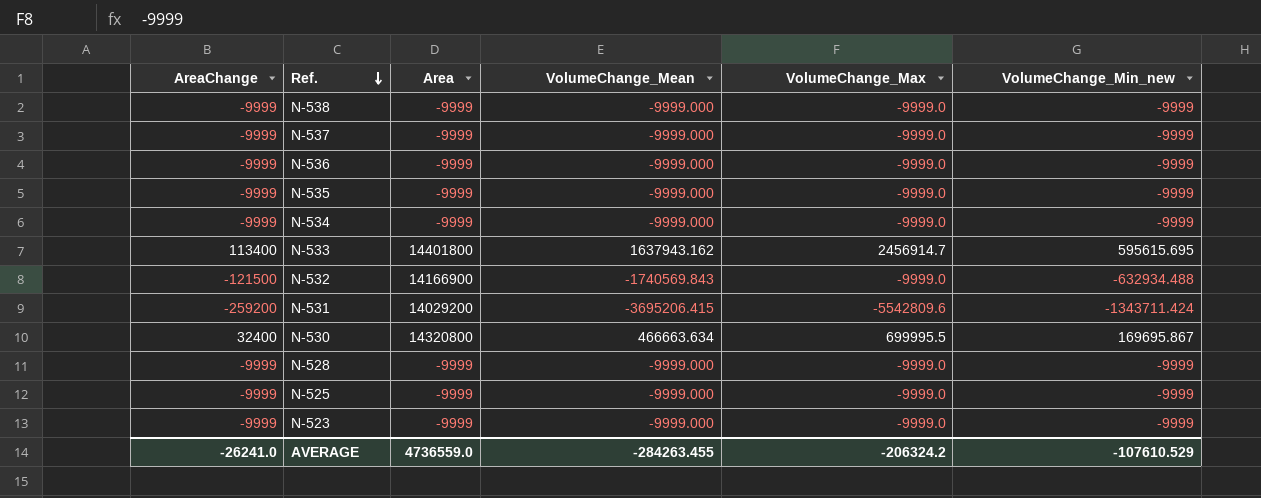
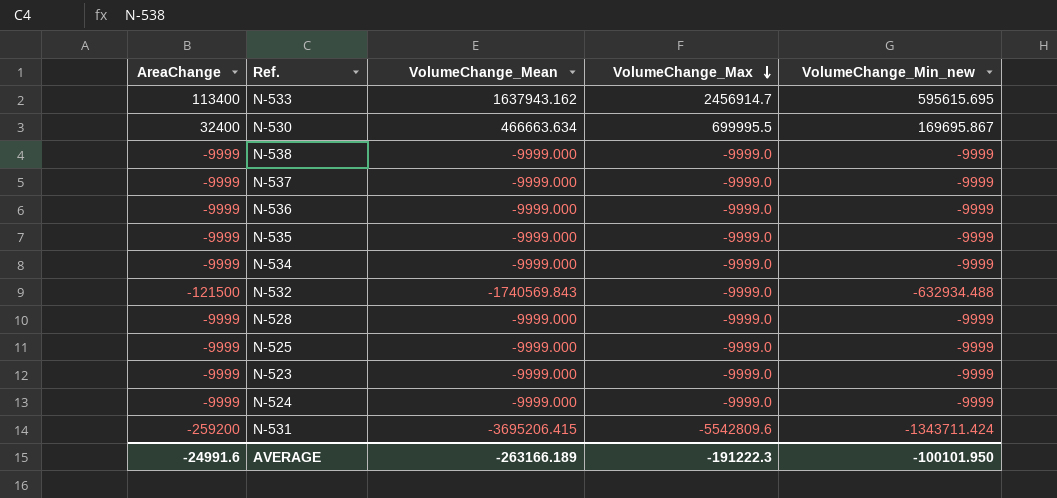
row order: Ref. descending -> VolumeChange_Max descending
column Area | position: 3 -> none
row N-524: none -> -9999 | -9999.000 | -9999.0 | -9999
AVERAGE | AreaChange: -26241.0 -> -24991.6
AVERAGE | VolumeChange_Mean: -284263.455 -> -263166.189
AVERAGE | VolumeChange_Max: -206324.2 -> -191222.3
AVERAGE | VolumeChange_Min_new: -107610.529 -> -100101.950

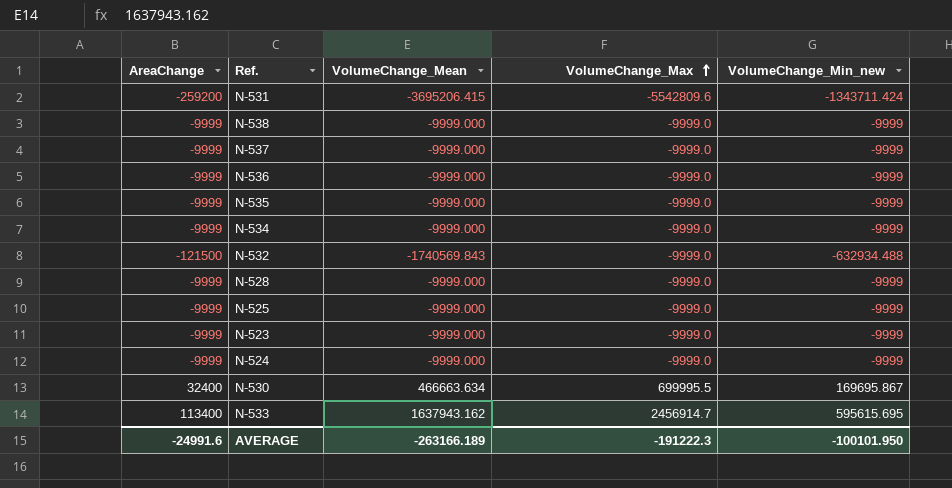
row order: VolumeChange_Max descending -> VolumeChange_Max ascending

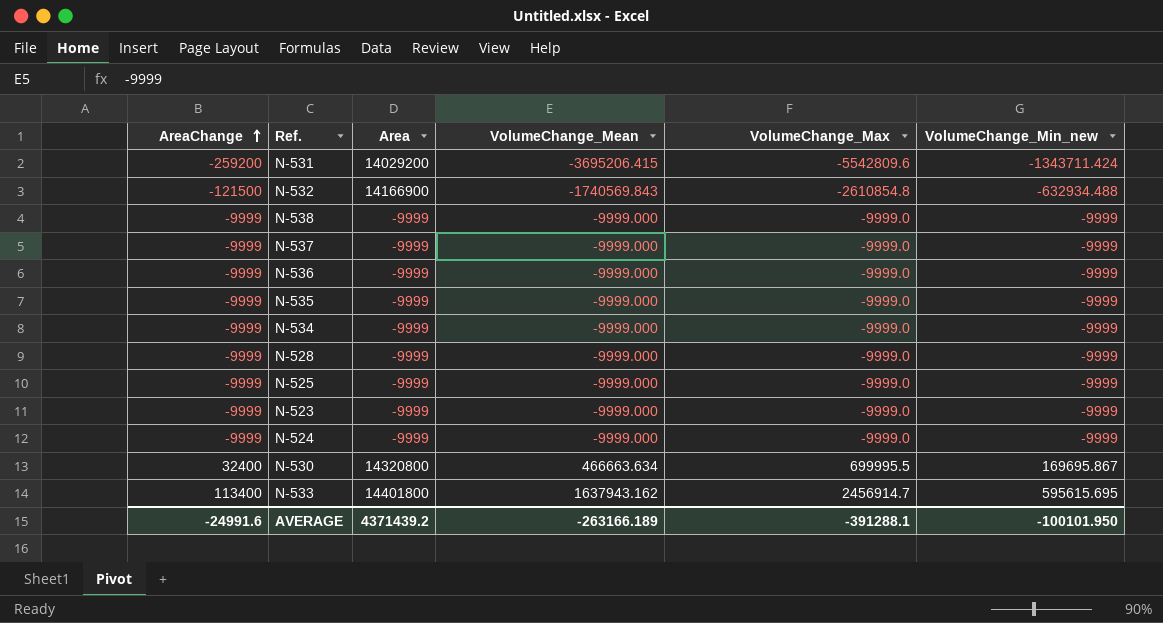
row order: VolumeChange_Max ascending -> AreaChange ascending
column Area | position: none -> 3
N-532 | VolumeChange_Max: -9999.0 -> -2610854.8
AVERAGE | VolumeChange_Max: -191222.3 -> -391288.1

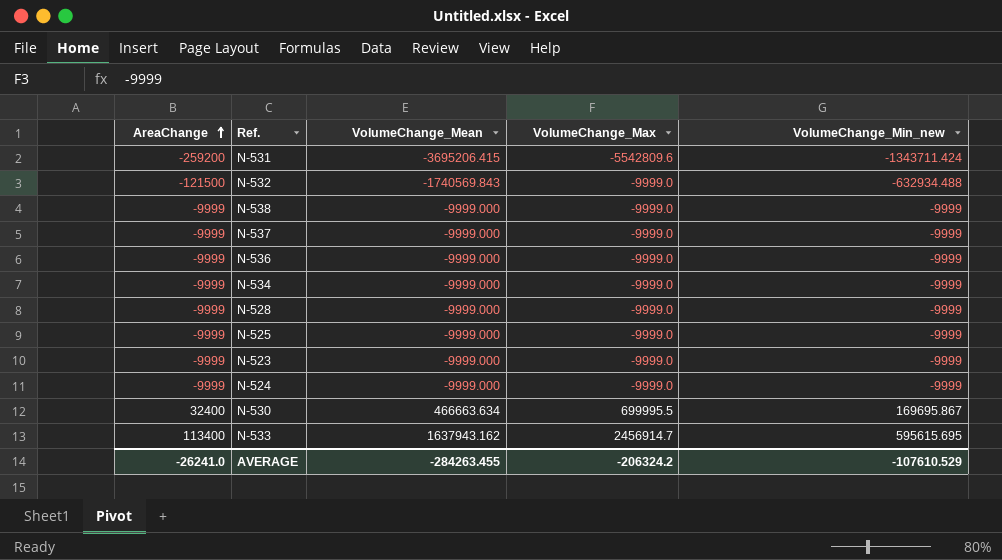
column Area | position: 3 -> none
row N-535: -9999 | -9999 | -9999.000 | -9999.0 | -9999 -> none
N-532 | VolumeChange_Max: -2610854.8 -> -9999.0
AVERAGE | AreaChange: -24991.6 -> -26241.0
AVERAGE | VolumeChange_Mean: -263166.189 -> -284263.455
AVERAGE | VolumeChange_Max: -391288.1 -> -206324.2
AVERAGE | VolumeChange_Min_new: -100101.950 -> -107610.529

